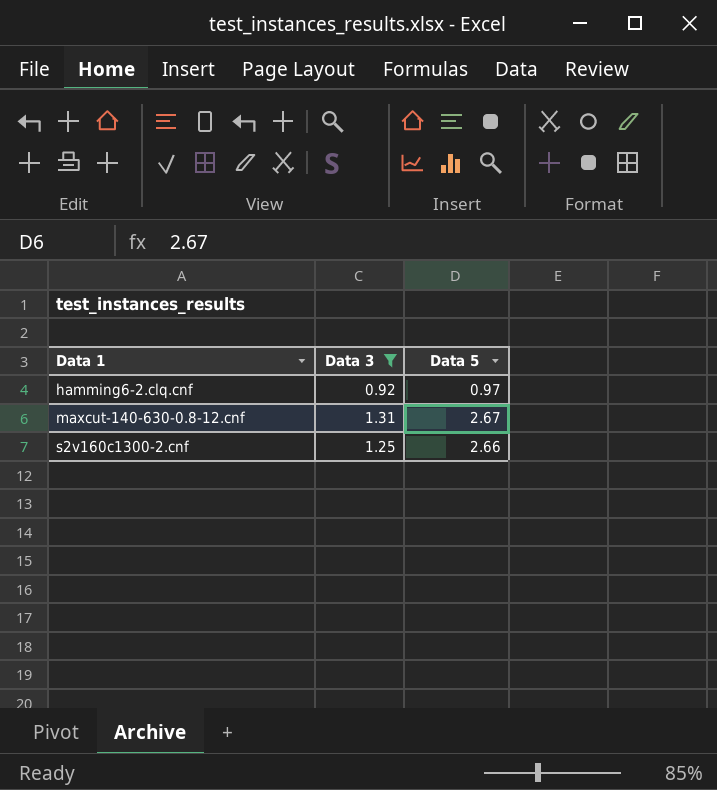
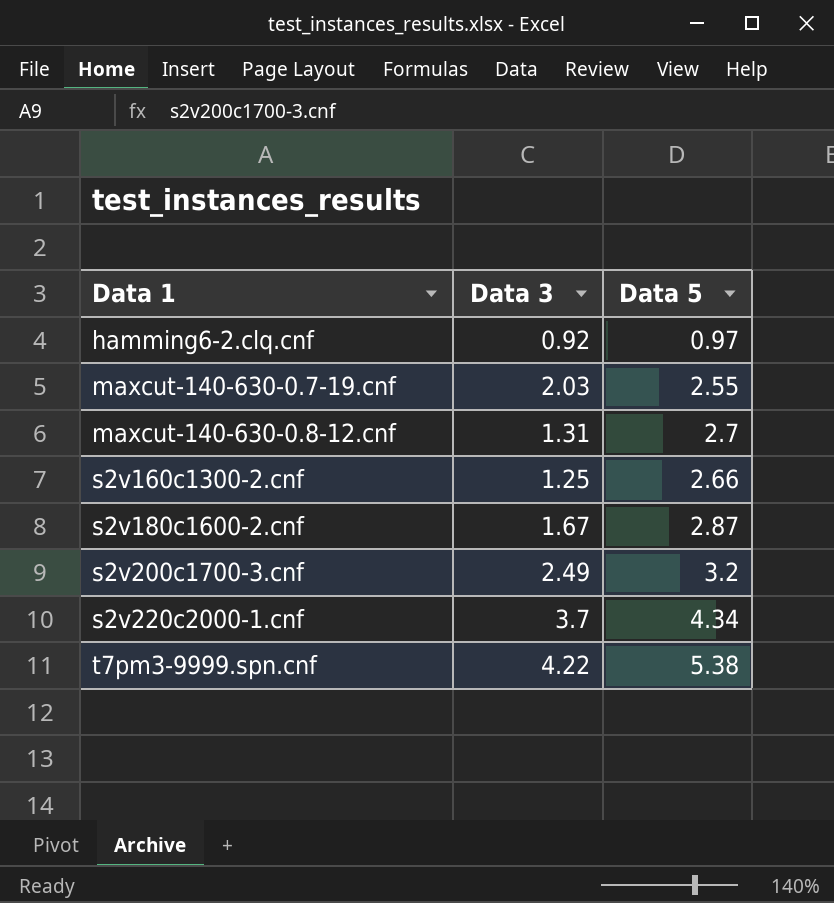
filter: Data 3 <= 1.31 -> none
maxcut-140-630-0.8-12.cnf | Data 5: 2.67 -> 2.7

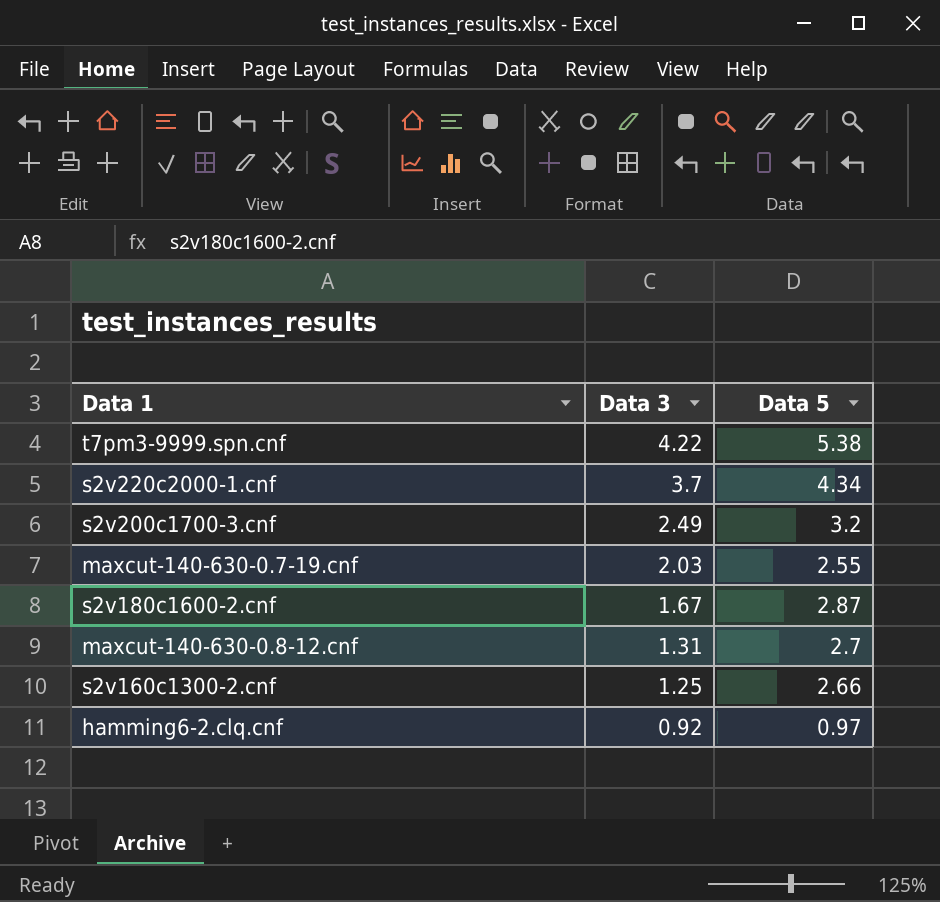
row order: Data 1 ascending -> Data 3 descending

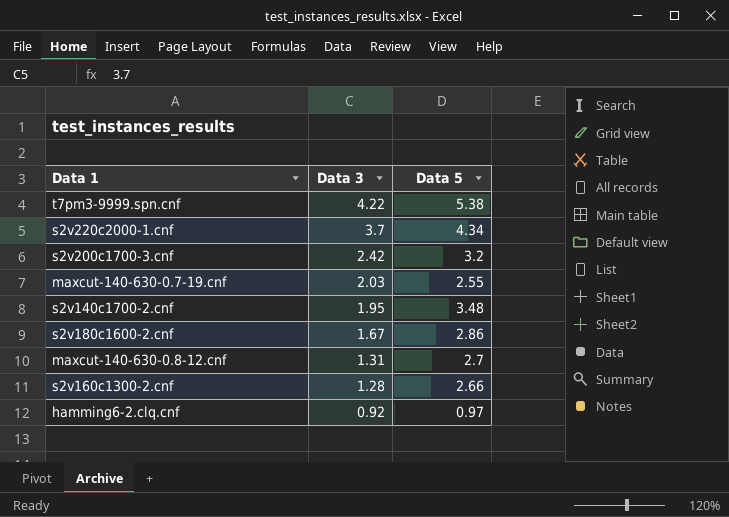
s2v200c1700-3.cnf | Data 3: 2.49 -> 2.42
row s2v140c1700-2.cnf: none -> 1.95 | 3.48
s2v180c1600-2.cnf | Data 5: 2.87 -> 2.86
s2v160c1300-2.cnf | Data 3: 1.25 -> 1.28

